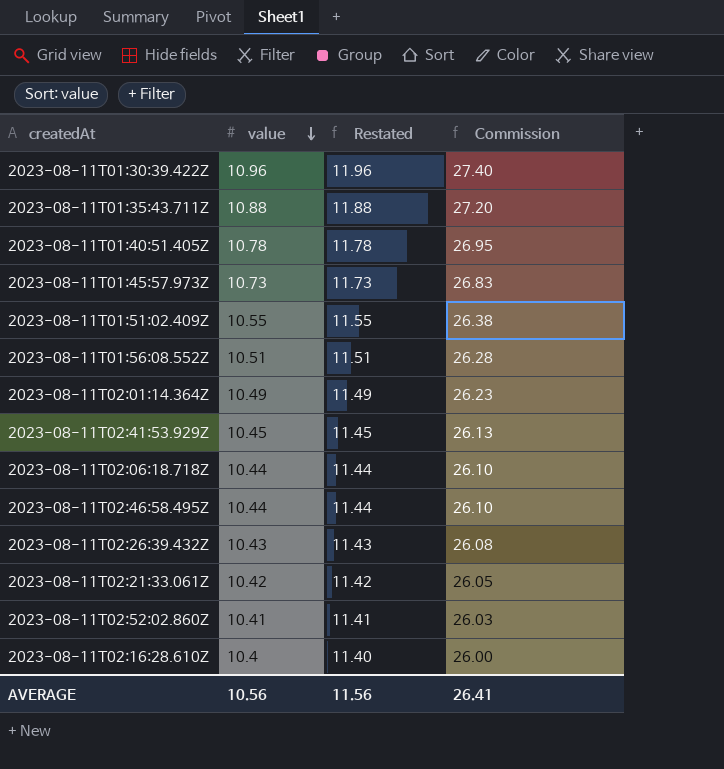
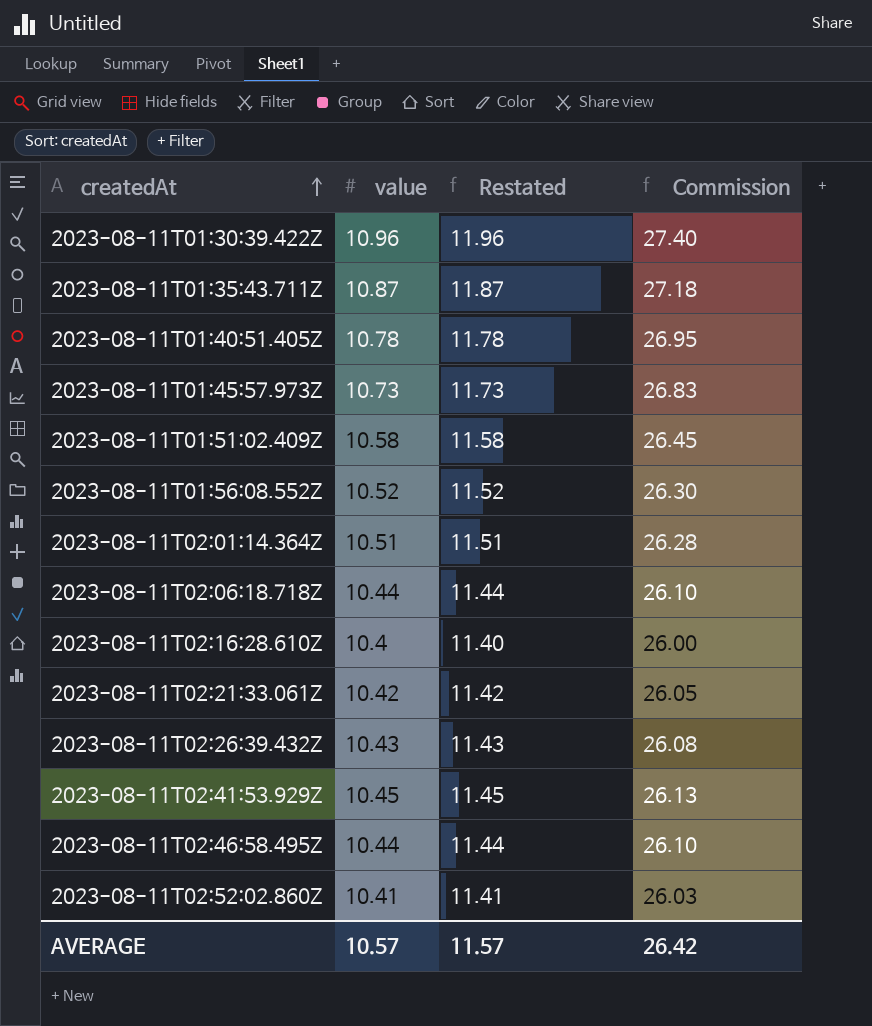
row order: value descending -> createdAt ascending
2023-08-11T01:35:43.711Z | value: 10.88 -> 10.87
2023-08-11T01:35:43.711Z | Restated: 11.88 -> 11.87
2023-08-11T01:35:43.711Z | Commission: 27.20 -> 27.18
2023-08-11T01:51:02.409Z | value: 10.55 -> 10.58
2023-08-11T01:51:02.409Z | Restated: 11.55 -> 11.58
2023-08-11T01:51:02.409Z | Commission: 26.38 -> 26.45
2023-08-11T01:56:08.552Z | value: 10.51 -> 10.52
2023-08-11T01:56:08.552Z | Restated: 11.51 -> 11.52
2023-08-11T01:56:08.552Z | Commission: 26.28 -> 26.30
2023-08-11T02:01:14.364Z | value: 10.49 -> 10.51
2023-08-11T02:01:14.364Z | Restated: 11.49 -> 11.51
2023-08-11T02:01:14.364Z | Commission: 26.23 -> 26.28
AVERAGE | value: 10.56 -> 10.57
AVERAGE | Restated: 11.56 -> 11.57
AVERAGE | Commission: 26.41 -> 26.42

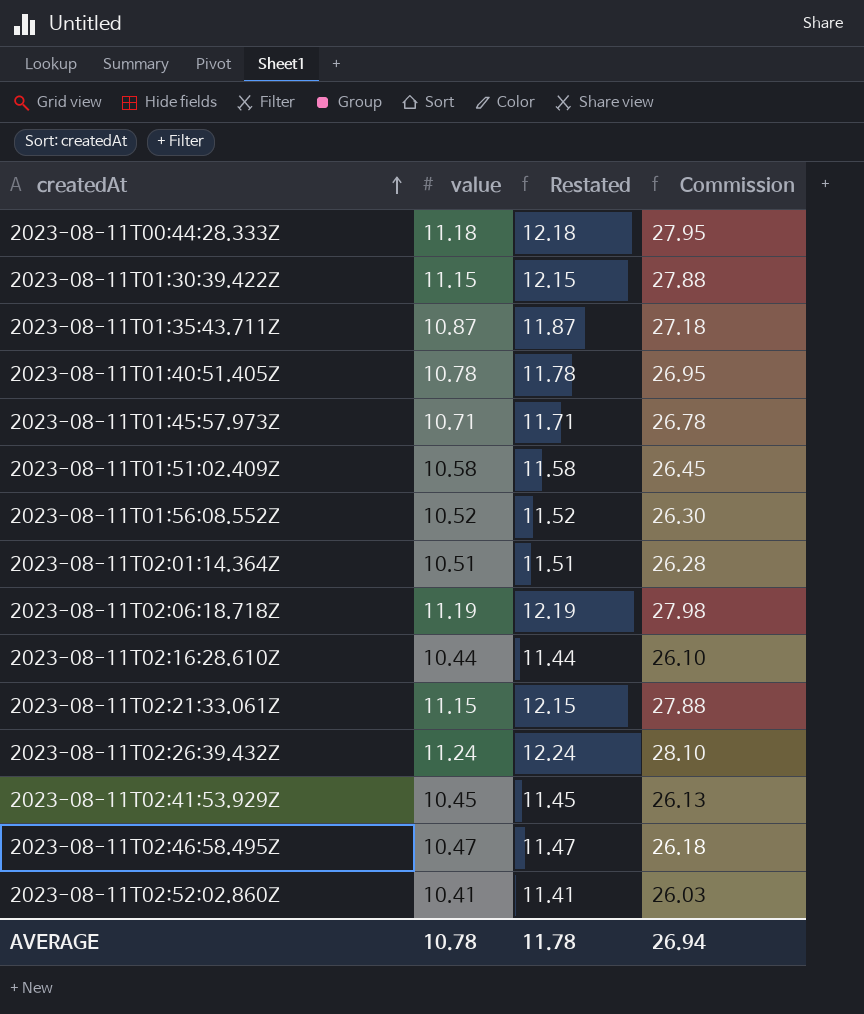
row 2023-08-11T00:44:28.333Z: none -> 11.18 | 12.18 | 27.95
2023-08-11T01:30:39.422Z | value: 10.96 -> 11.15
2023-08-11T01:30:39.422Z | Restated: 11.96 -> 12.15
2023-08-11T01:30:39.422Z | Commission: 27.40 -> 27.88
2023-08-11T01:45:57.973Z | value: 10.73 -> 10.71
2023-08-11T01:45:57.973Z | Restated: 11.73 -> 11.71
2023-08-11T01:45:57.973Z | Commission: 26.83 -> 26.78
2023-08-11T02:06:18.718Z | value: 10.44 -> 11.19
2023-08-11T02:06:18.718Z | Restated: 11.44 -> 12.19
2023-08-11T02:06:18.718Z | Commission: 26.10 -> 27.98
2023-08-11T02:16:28.610Z | value: 10.4 -> 10.44
2023-08-11T02:16:28.610Z | Restated: 11.40 -> 11.44
2023-08-11T02:16:28.610Z | Commission: 26.00 -> 26.10
2023-08-11T02:21:33.061Z | value: 10.42 -> 11.15
2023-08-11T02:21:33.061Z | Restated: 11.42 -> 12.15
2023-08-11T02:21:33.061Z | Commission: 26.05 -> 27.88
2023-08-11T02:26:39.432Z | value: 10.43 -> 11.24
2023-08-11T02:26:39.432Z | Restated: 11.43 -> 12.24
2023-08-11T02:26:39.432Z | Commission: 26.08 -> 28.10
2023-08-11T02:46:58.495Z | value: 10.44 -> 10.47
2023-08-11T02:46:58.495Z | Restated: 11.44 -> 11.47
2023-08-11T02:46:58.495Z | Commission: 26.10 -> 26.18
AVERAGE | value: 10.57 -> 10.78
AVERAGE | Restated: 11.57 -> 11.78
AVERAGE | Commission: 26.42 -> 26.94

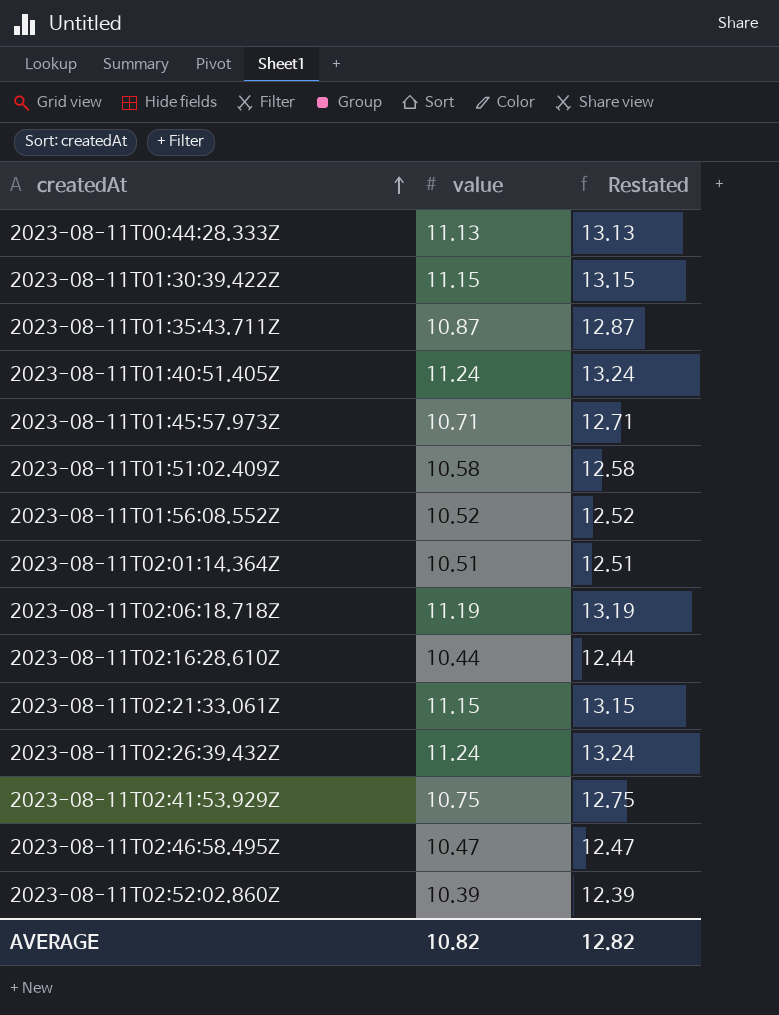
column Commission | formula: [value] * 2.5 -> none
column Restated | formula: [value] + 1 -> [value] + 2
2023-08-11T00:44:28.333Z | value: 11.18 -> 11.13
2023-08-11T01:40:51.405Z | value: 10.78 -> 11.24
2023-08-11T02:41:53.929Z | value: 10.45 -> 10.75
2023-08-11T02:52:02.860Z | value: 10.41 -> 10.39
AVERAGE | value: 10.78 -> 10.82
AVERAGE | Restated: 11.78 -> 12.82

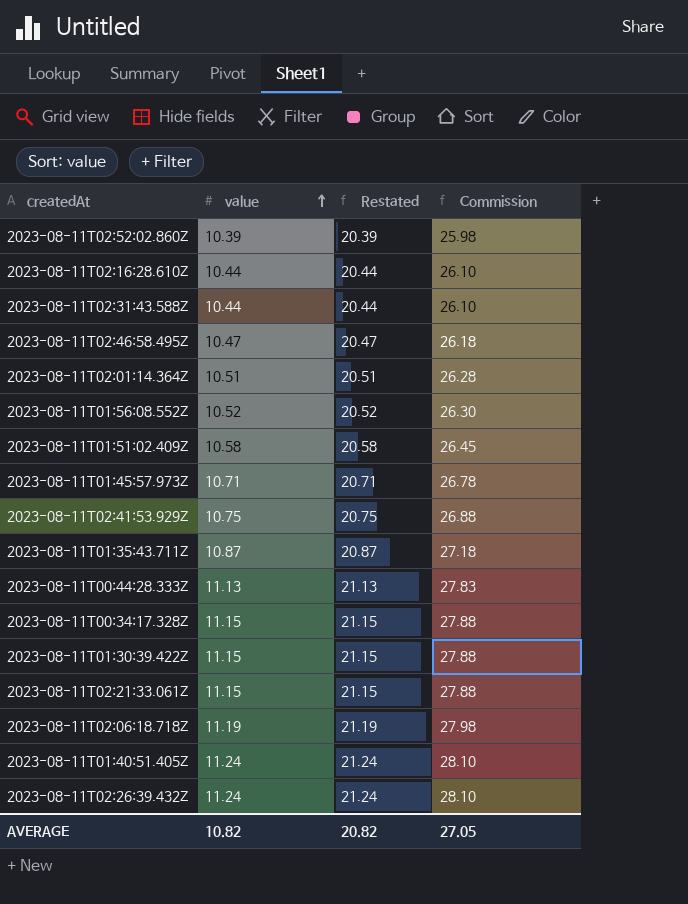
row order: createdAt ascending -> value ascending
column Restated | formula: [value] + 2 -> [value] + 10
column Commission | formula: none -> [value] * 2.5
row 2023-08-11T02:31:43.588Z: none -> 10.44 | 20.44 | 26.10
row 2023-08-11T00:34:17.328Z: none -> 11.15 | 21.15 | 27.88
AVERAGE | Restated: 12.82 -> 20.82

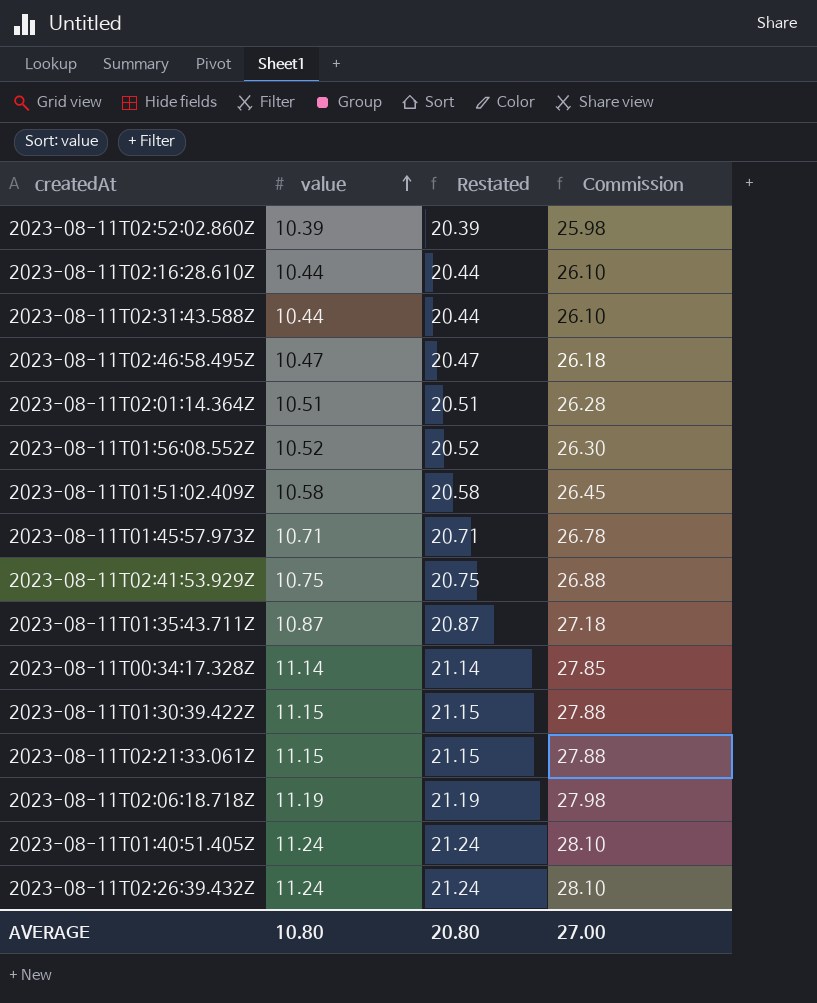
row 2023-08-11T00:44:28.333Z: 11.13 | 21.13 | 27.83 -> none
2023-08-11T00:34:17.328Z | value: 11.15 -> 11.14
2023-08-11T00:34:17.328Z | Restated: 21.15 -> 21.14
2023-08-11T00:34:17.328Z | Commission: 27.88 -> 27.85
AVERAGE | value: 10.82 -> 10.80
AVERAGE | Restated: 20.82 -> 20.80
AVERAGE | Commission: 27.05 -> 27.00

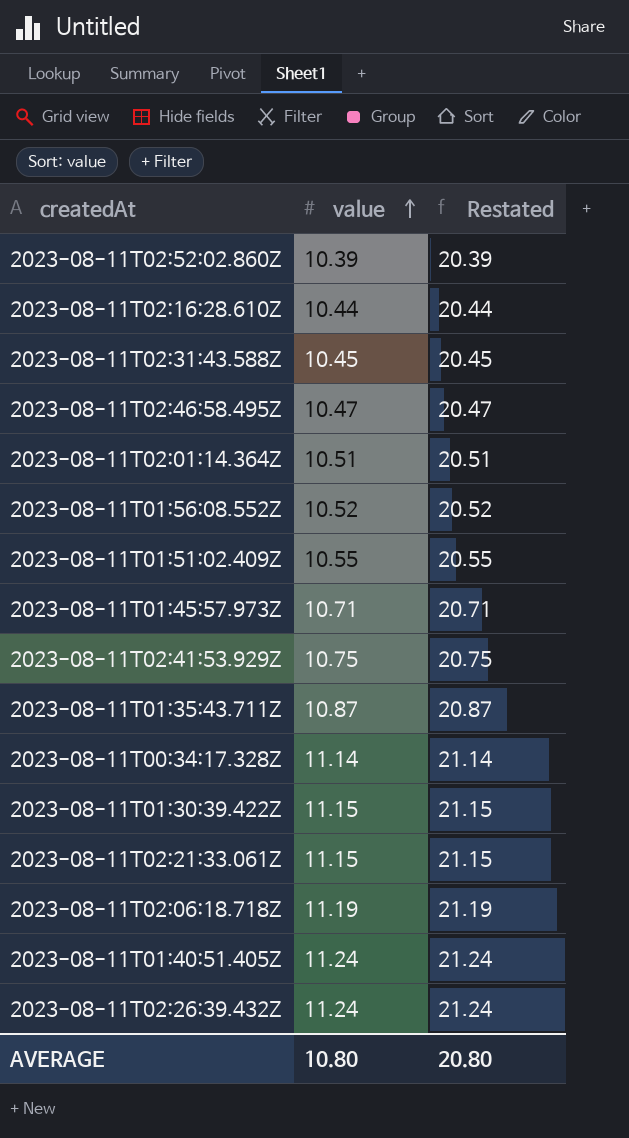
column Commission | formula: [value] * 2.5 -> none
2023-08-11T02:31:43.588Z | value: 10.44 -> 10.45
2023-08-11T02:31:43.588Z | Restated: 20.44 -> 20.45
2023-08-11T01:51:02.409Z | value: 10.58 -> 10.55
2023-08-11T01:51:02.409Z | Restated: 20.58 -> 20.55

